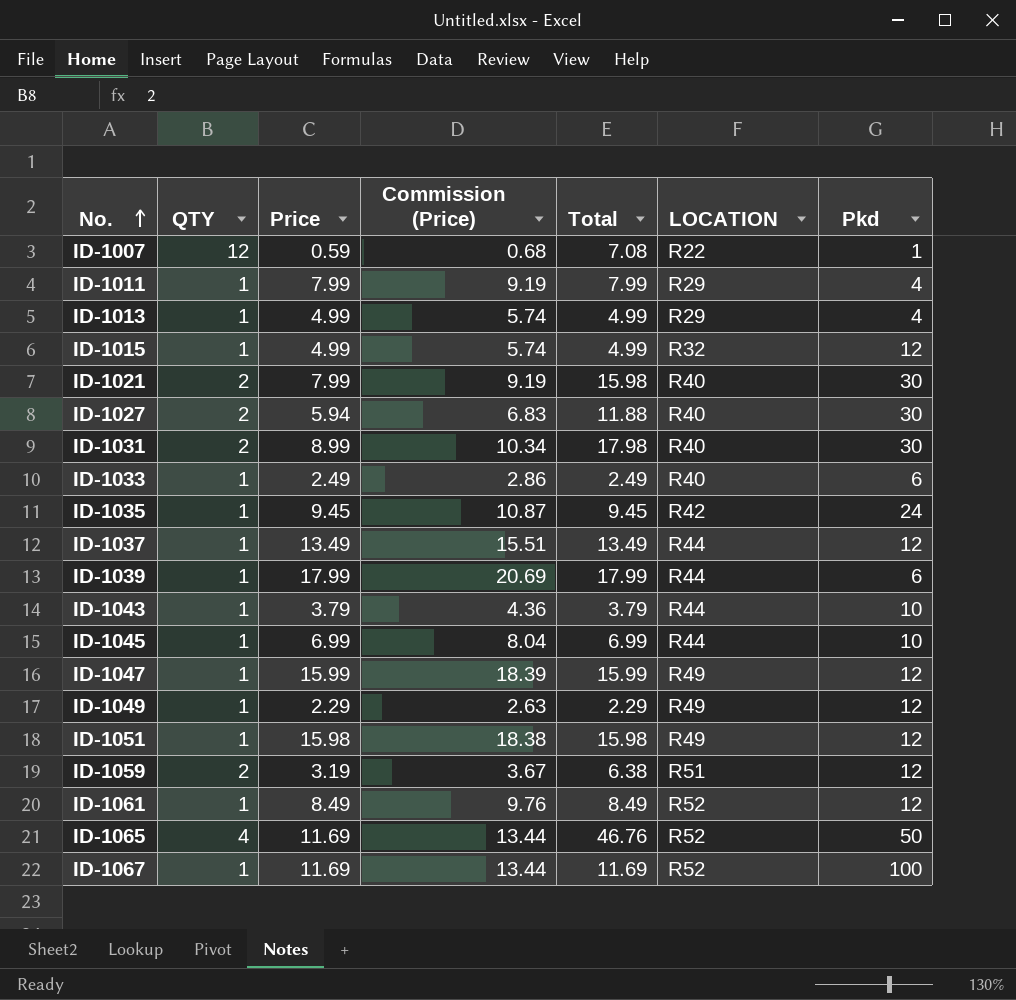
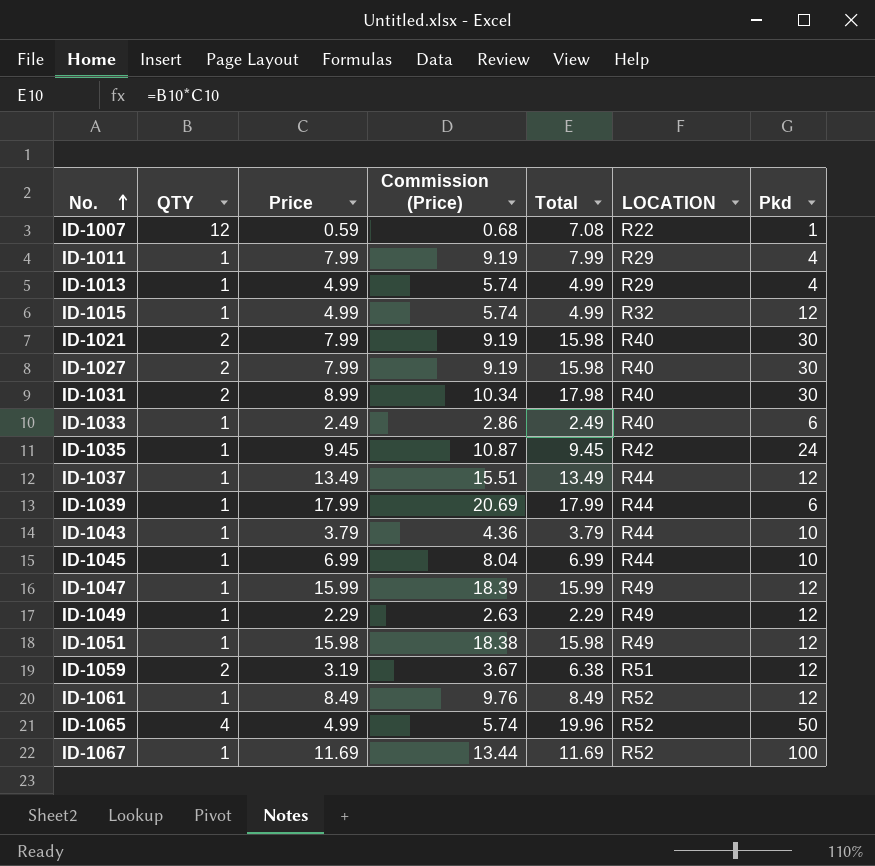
ID-1027 | Price: 5.94 -> 7.99
ID-1027 | Commission (Price): 6.83 -> 9.19
ID-1027 | Total: 11.88 -> 15.98
ID-1065 | Price: 11.69 -> 4.99
ID-1065 | Commission (Price): 13.44 -> 5.74
ID-1065 | Total: 46.76 -> 19.96

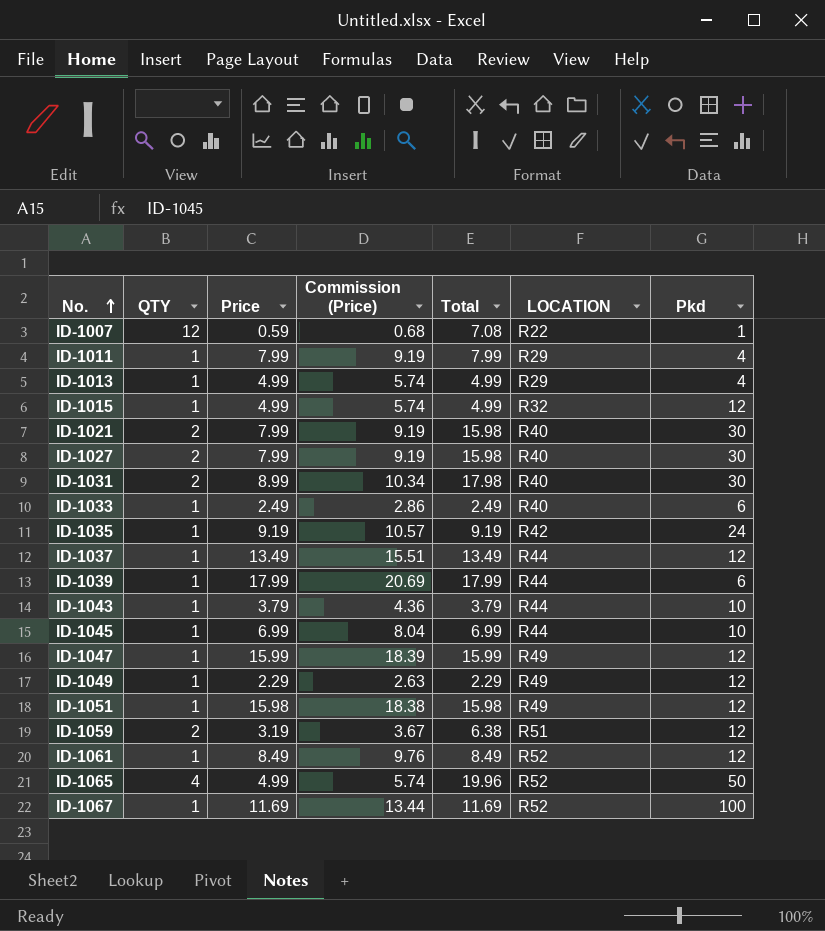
ID-1035 | Price: 9.45 -> 9.19
ID-1035 | Commission (Price): 10.87 -> 10.57
ID-1035 | Total: 9.45 -> 9.19

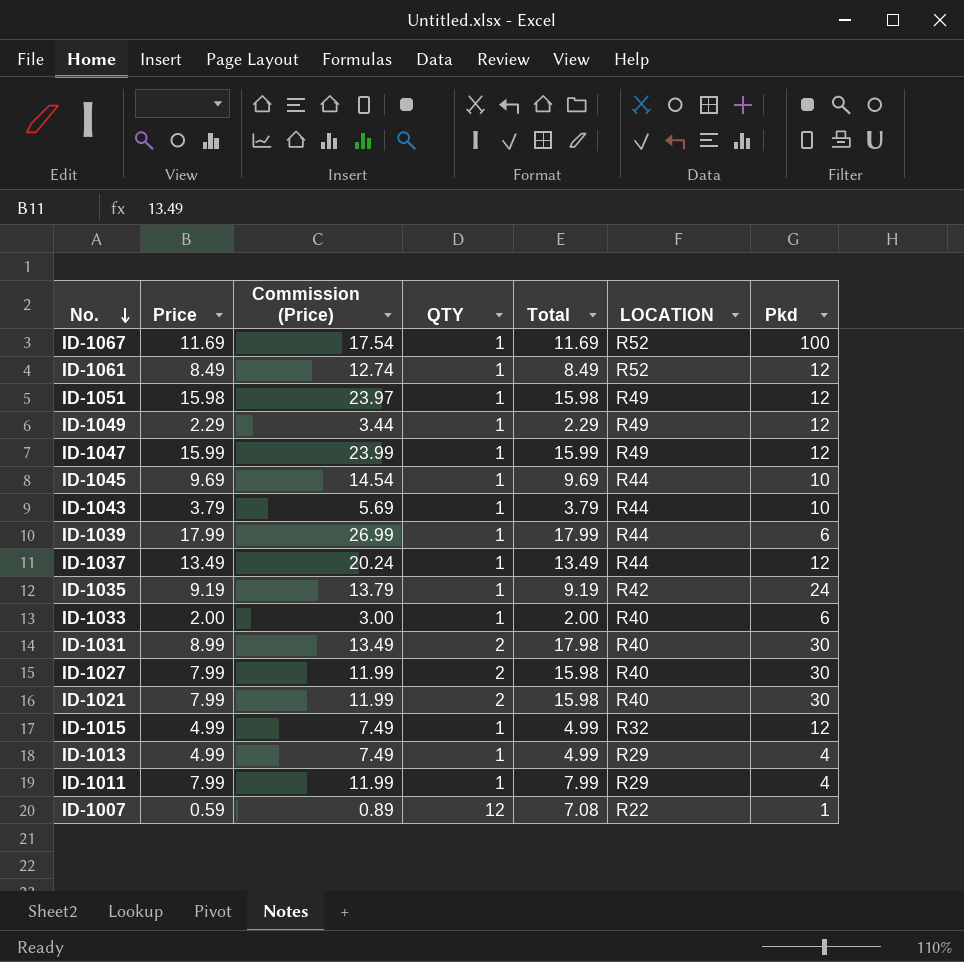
row order: No. ascending -> No. descending
column Commission (Price) | formula: [Price] * 1.15 -> [Price] * 1.5
column QTY | position: 2 -> 4
row ID-1059: 2 | 3.19 | 3.67 | 6.38 | R51 | 12 -> none
row ID-1065: 4 | 4.99 | 5.74 | 19.96 | R52 | 50 -> none
ID-1045 | Price: 6.99 -> 9.69
ID-1045 | Total: 6.99 -> 9.69
ID-1033 | Price: 2.49 -> 2.00
ID-1033 | Total: 2.49 -> 2.00

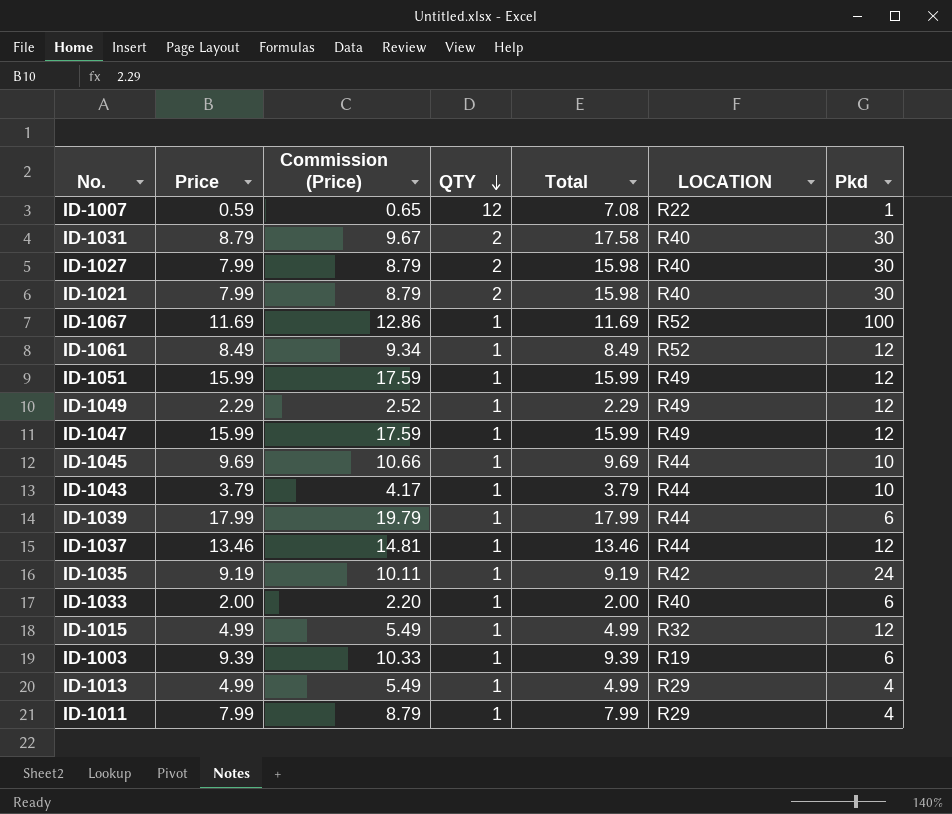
row order: No. descending -> QTY descending
column Commission (Price) | formula: [Price] * 1.5 -> [Price] * 1.1
ID-1031 | Price: 8.99 -> 8.79
ID-1031 | Total: 17.98 -> 17.58
ID-1051 | Price: 15.98 -> 15.99
ID-1051 | Total: 15.98 -> 15.99
ID-1037 | Price: 13.49 -> 13.46
ID-1037 | Total: 13.49 -> 13.46
row ID-1003: none -> 9.39 | 10.33 | 1 | 9.39 | R19 | 6

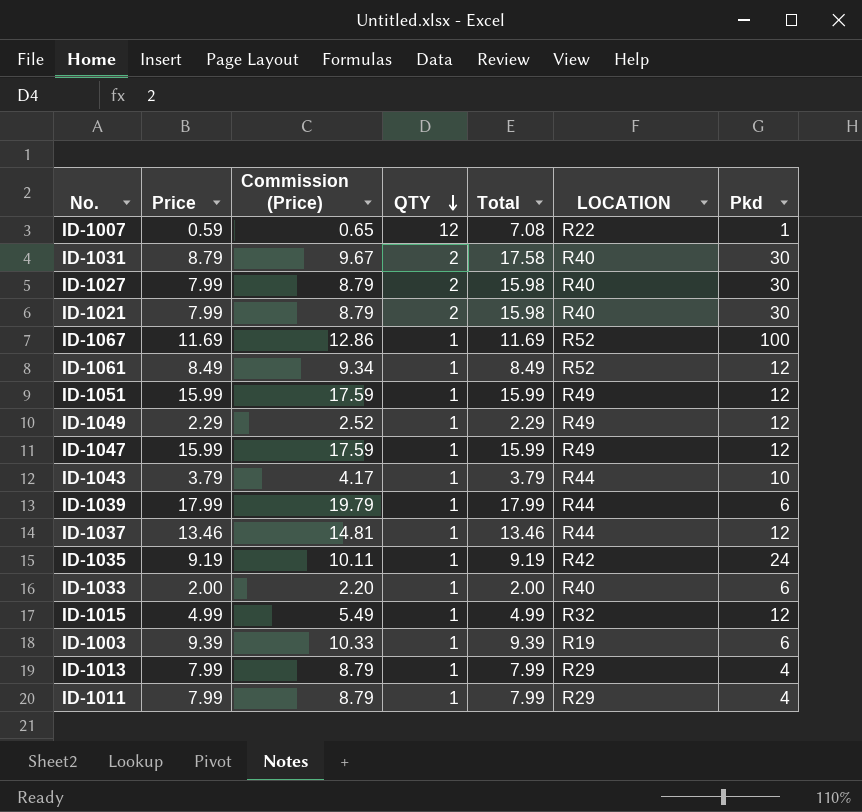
row ID-1045: 9.69 | 10.66 | 1 | 9.69 | R44 | 10 -> none
ID-1013 | Price: 4.99 -> 7.99
ID-1013 | Commission (Price): 5.49 -> 8.79
ID-1013 | Total: 4.99 -> 7.99

